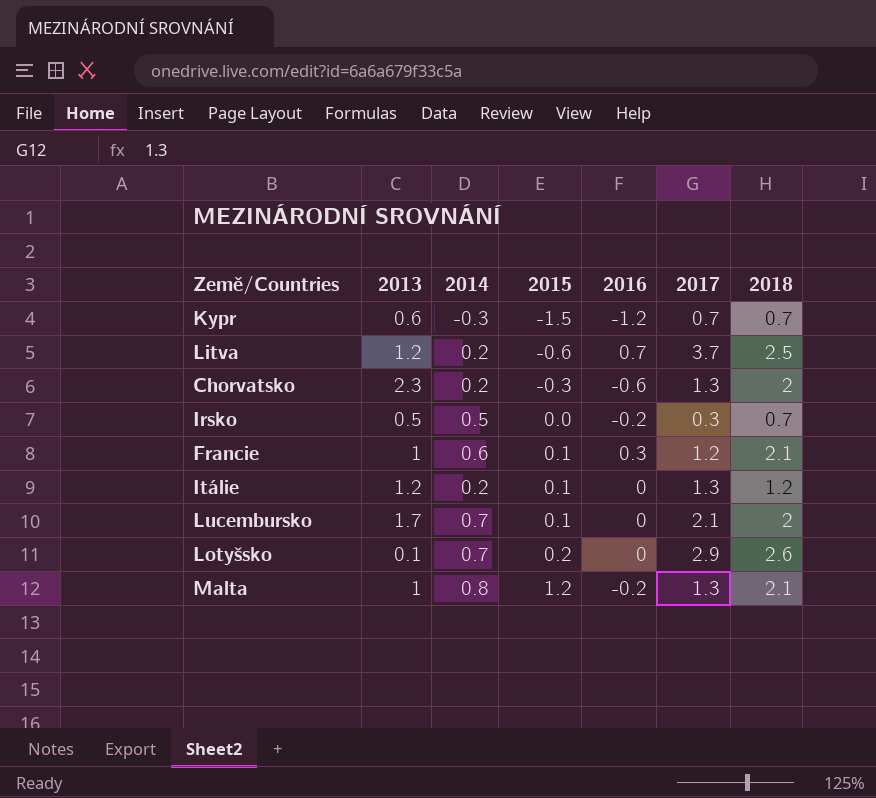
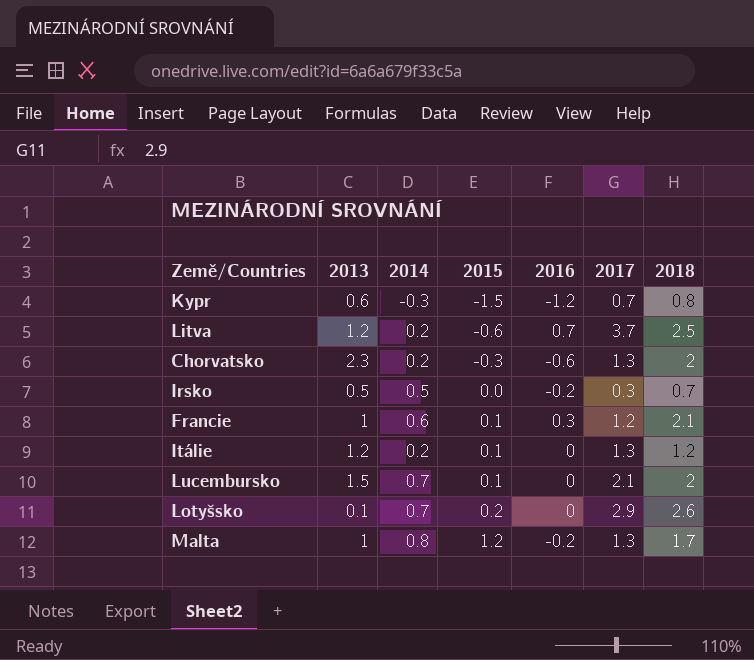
Kypr | 2018: 0.7 -> 0.8
Lucembursko | 2013: 1.7 -> 1.5
Malta | 2018: 2.1 -> 1.7

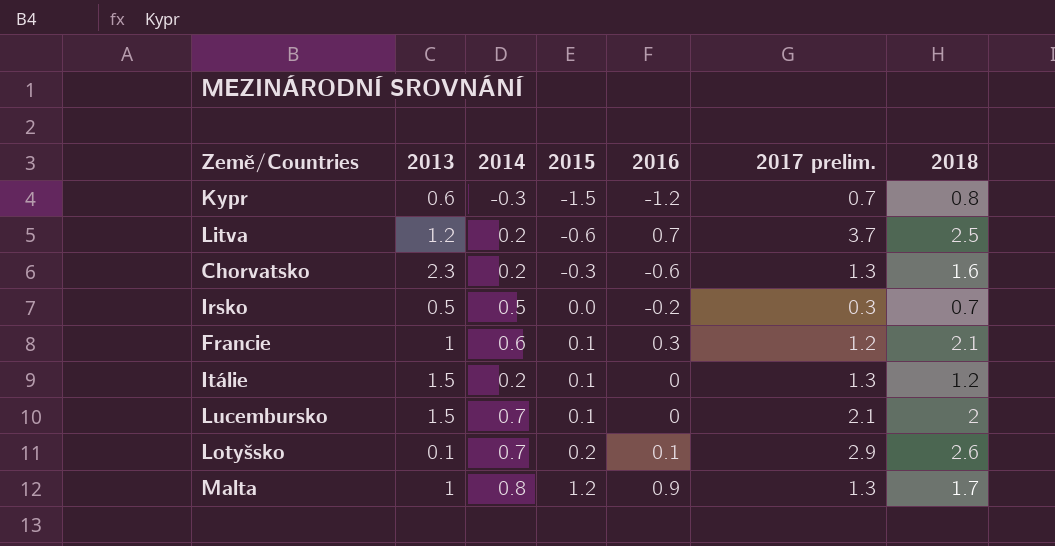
column name: 2017 -> 2017 prelim.
Chorvatsko | 2018: 2 -> 1.6
Itálie | 2013: 1.2 -> 1.5
Lotyšsko | 2016: 0 -> 0.1
Malta | 2016: -0.2 -> 0.9

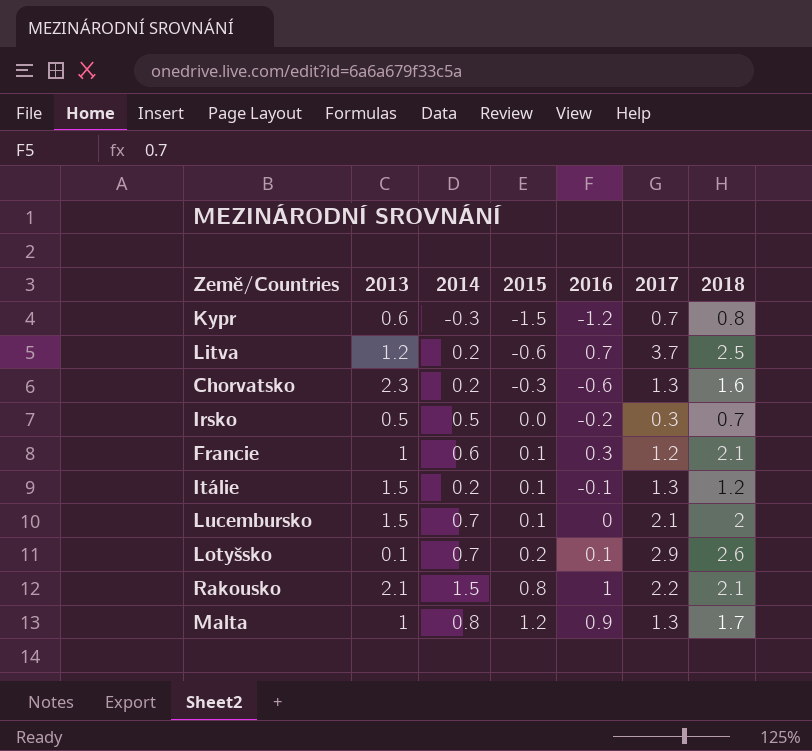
column name: 2017 prelim. -> 2017
Itálie | 2016: 0 -> -0.1
row Rakousko: none -> 2.1 | 1.5 | 0.8 | 1 | 2.2 | 2.1

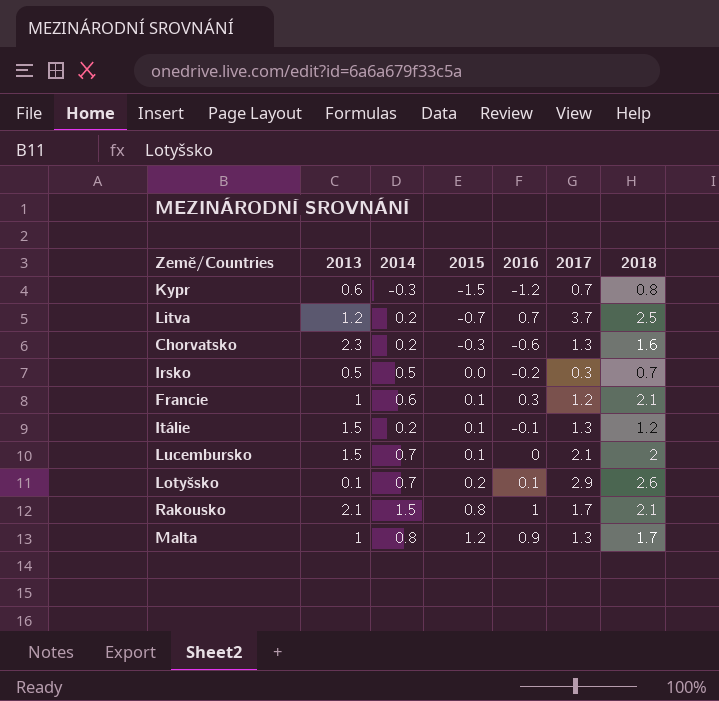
Litva | 2015: -0.6 -> -0.7
Rakousko | 2017: 2.2 -> 1.7

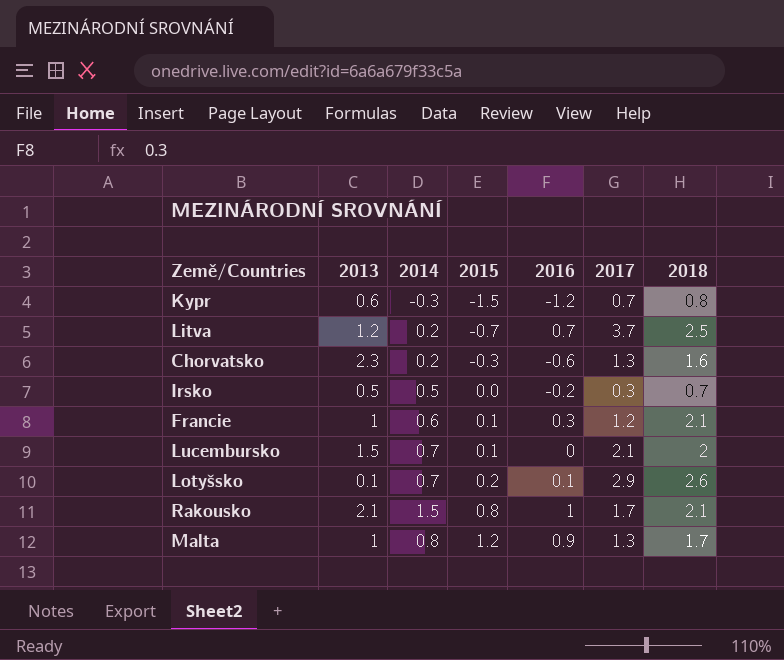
row Itálie: 1.5 | 0.2 | 0.1 | -0.1 | 1.3 | 1.2 -> none

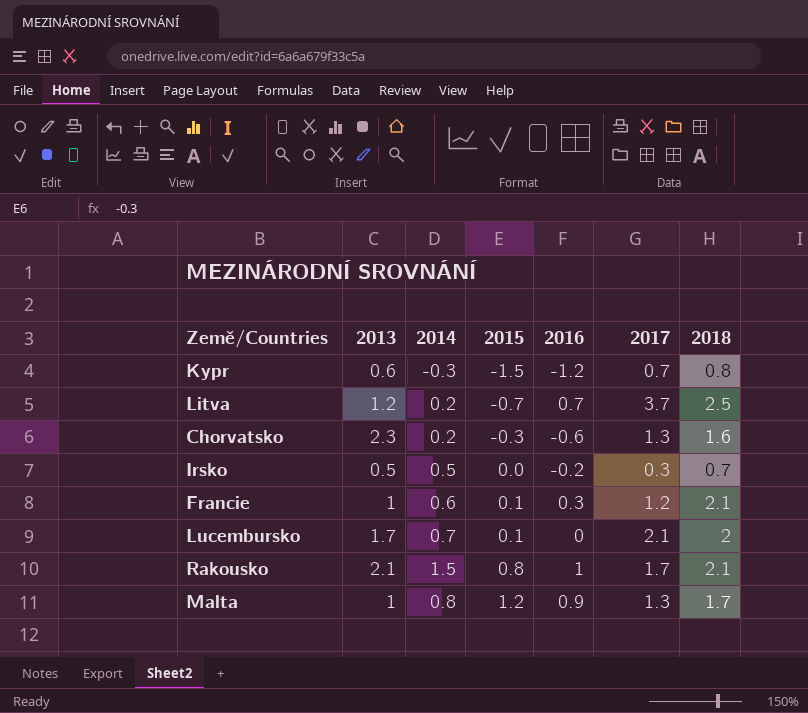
row Lotyšsko: 0.1 | 0.7 | 0.2 | 0.1 | 2.9 | 2.6 -> none
Lucembursko | 2013: 1.5 -> 1.7

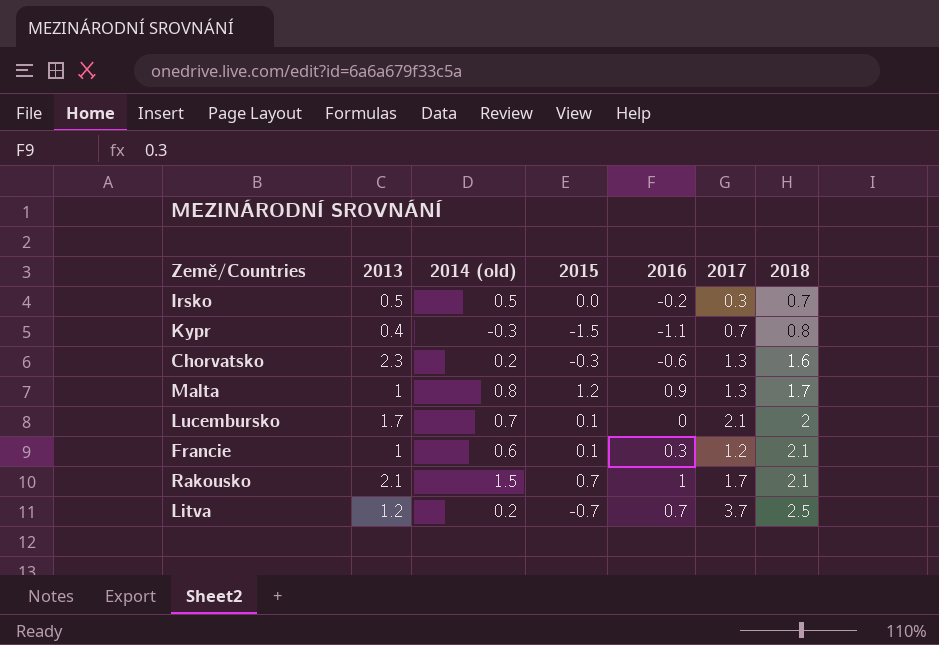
row order: 2015 ascending -> 2018 ascending
column name: 2014 -> 2014 (old)
Kypr | 2013: 0.6 -> 0.4
Kypr | 2016: -1.2 -> -1.1
Rakousko | 2015: 0.8 -> 0.7

